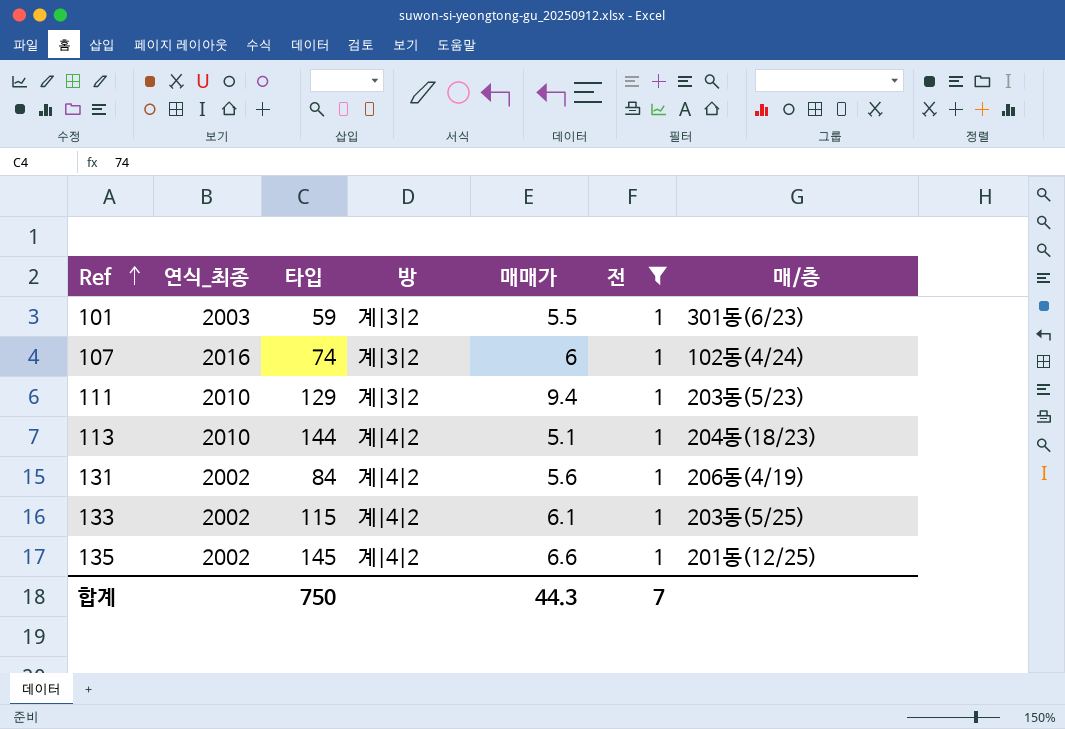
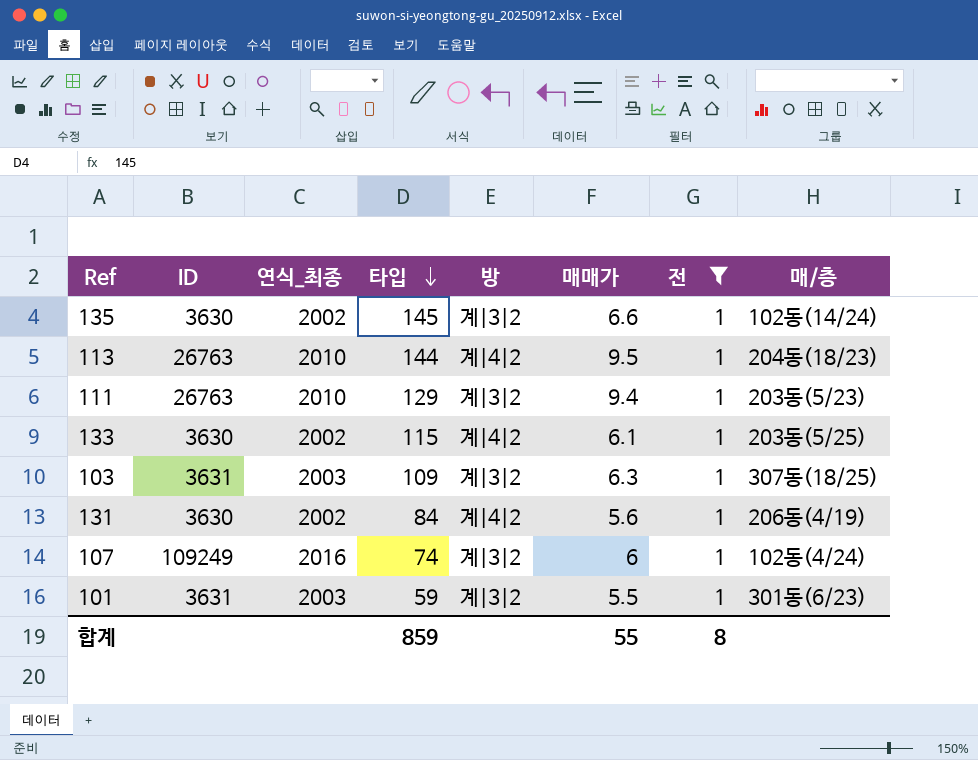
row order: Ref ascending -> 타입 descending
column ID | position: none -> 2
135 | 방: 계|4|2 -> 계|3|2
135 | 매/층: 201동(12/25) -> 102동(14/24)
113 | 매매가: 5.1 -> 9.5
row 103: none -> 3631 | 2003 | 109 | 계|3|2 | 6.3 | 1 | 307동(18/25)
합계 | 타입: 750 -> 859
합계 | 매매가: 44.3 -> 55
합계 | 전: 7 -> 8

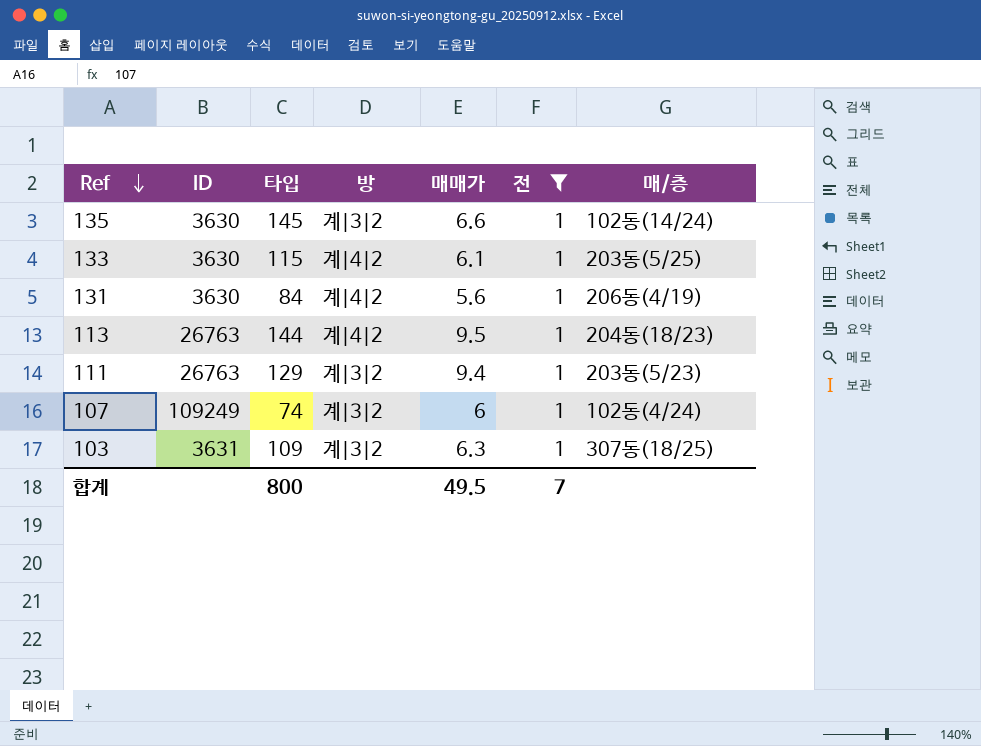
row order: 타입 descending -> Ref descending
column 연식_최종 | position: 3 -> none
row 101: 3631 | 2003 | 59 | 계|3|2 | 5.5 | 1 | 301동(6/23) -> none
합계 | 타입: 859 -> 800
합계 | 매매가: 55 -> 49.5
합계 | 전: 8 -> 7

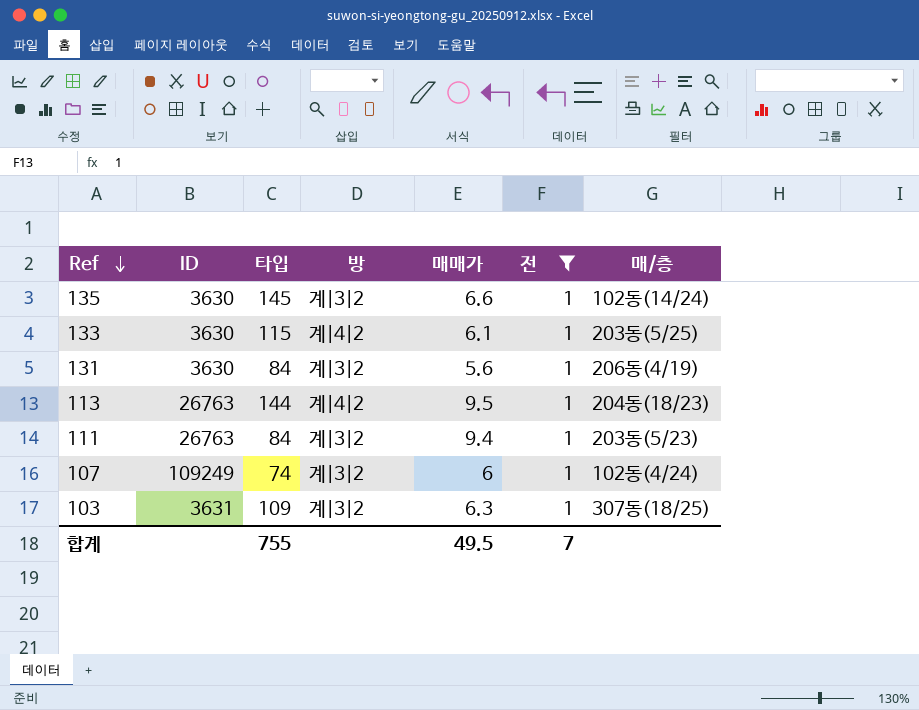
131 | 방: 계|4|2 -> 계|3|2
111 | 타입: 129 -> 84
합계 | 타입: 800 -> 755

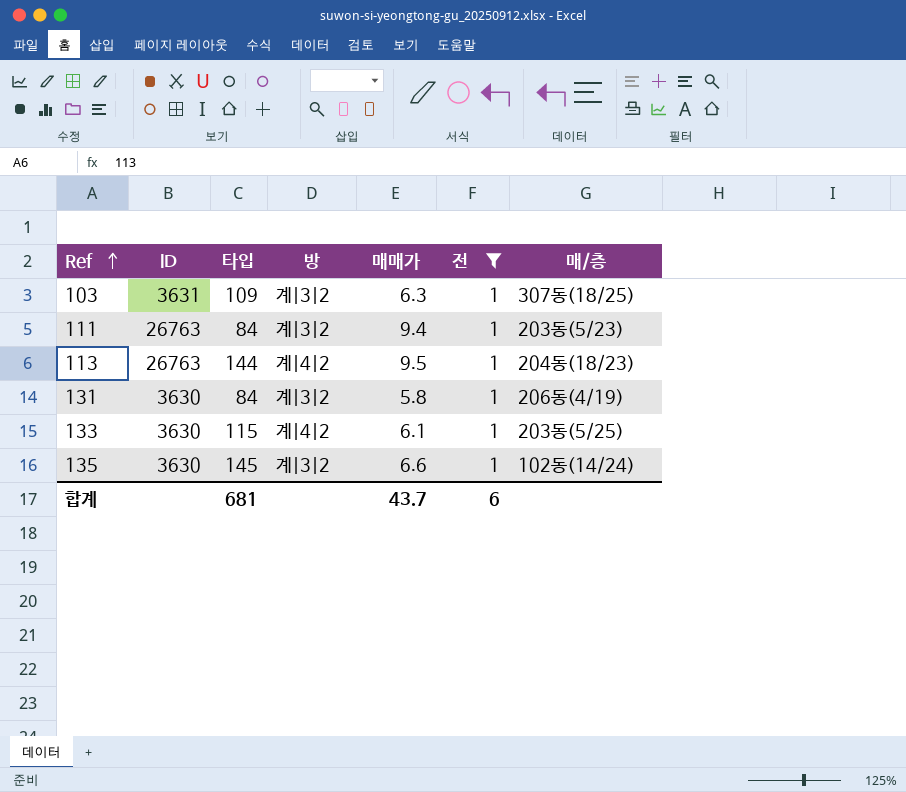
row order: Ref descending -> Ref ascending
row 107: 109249 | 74 | 계|3|2 | 6 | 1 | 102동(4/24) -> none
131 | 매매가: 5.6 -> 5.8
합계 | 타입: 755 -> 681
합계 | 매매가: 49.5 -> 43.7
합계 | 전: 7 -> 6

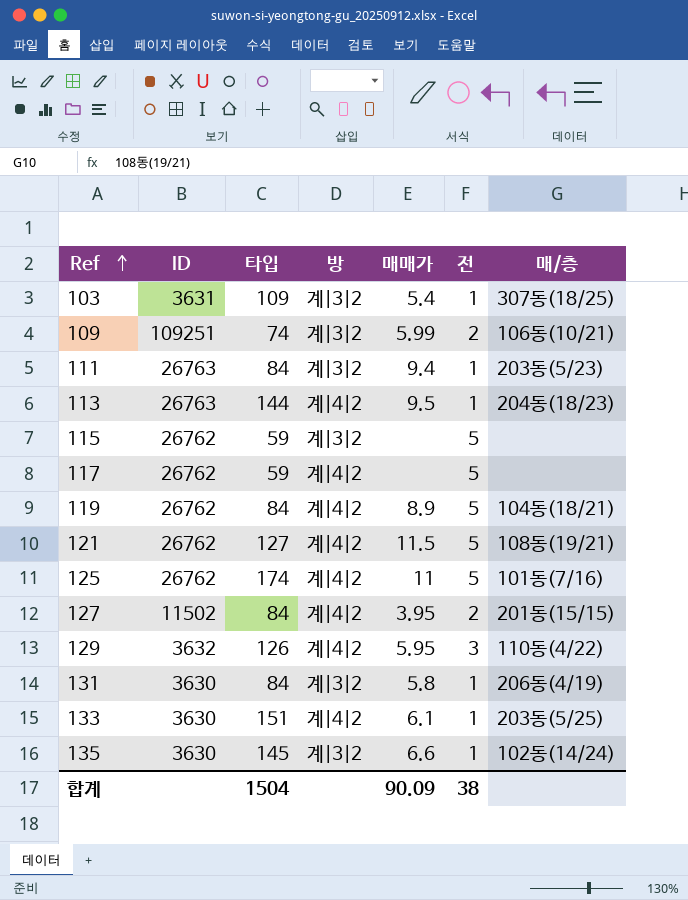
filter: 전 = 1 -> none
103 | 매매가: 6.3 -> 5.4
133 | 타입: 115 -> 151
합계 | 타입: 681 -> 1504
합계 | 매매가: 43.7 -> 90.09
합계 | 전: 6 -> 38

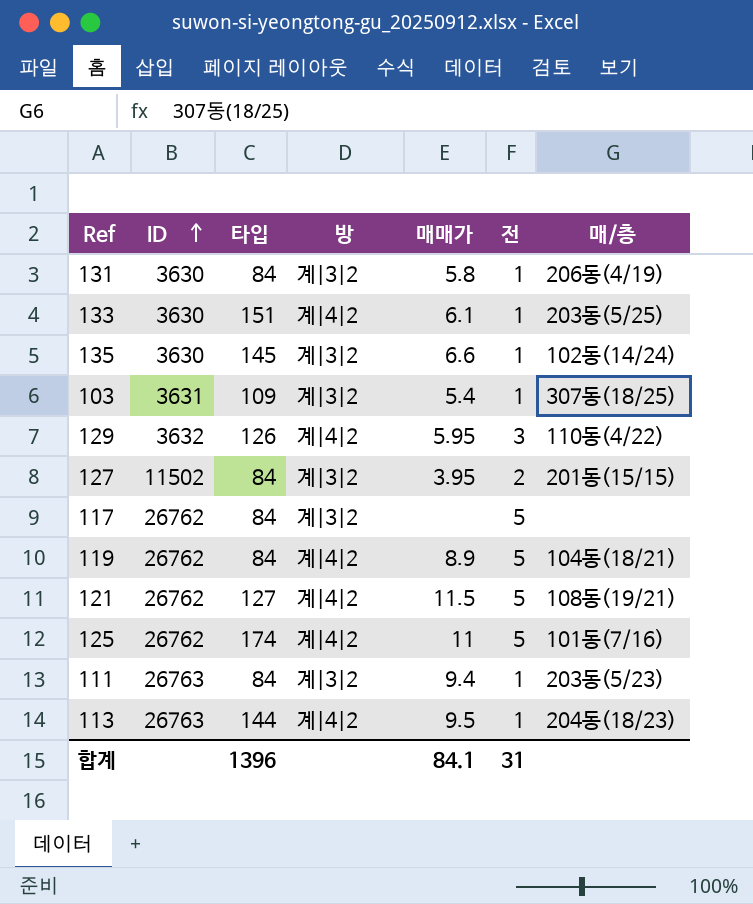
row order: Ref ascending -> ID ascending
row 109: 109251 | 74 | 계|3|2 | 5.99 | 2 | 106동(10/21) -> none
row 115: 26762 | 59 | 계|3|2 | none | 5 | none -> none
127 | 방: 계|4|2 -> 계|3|2
117 | 타입: 59 -> 84
117 | 방: 계|4|2 -> 계|3|2
합계 | 타입: 1504 -> 1396
합계 | 매매가: 90.09 -> 84.1
합계 | 전: 38 -> 31

